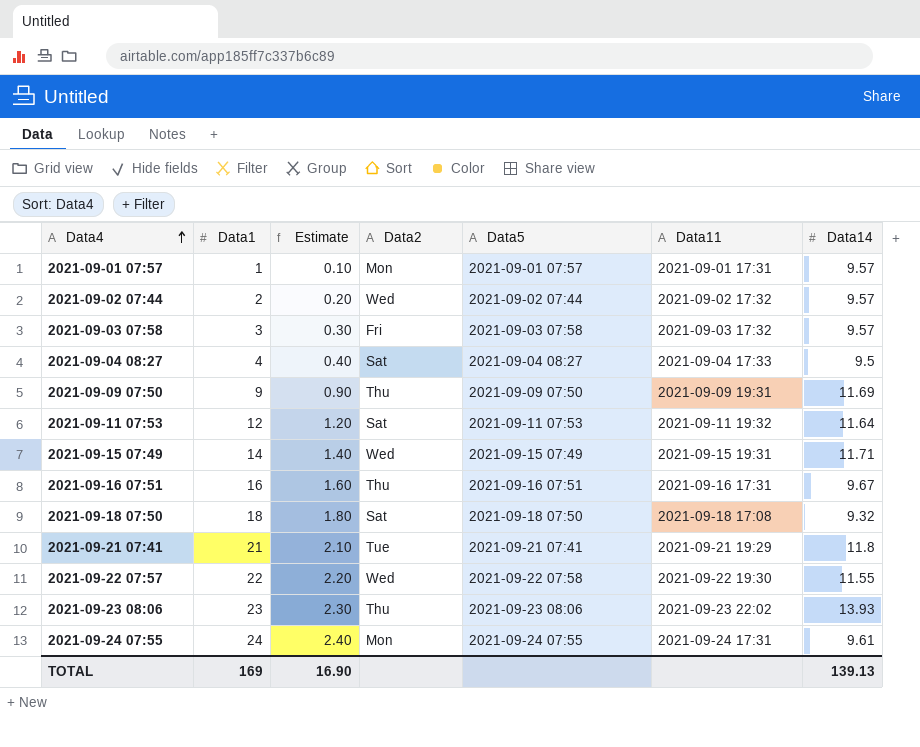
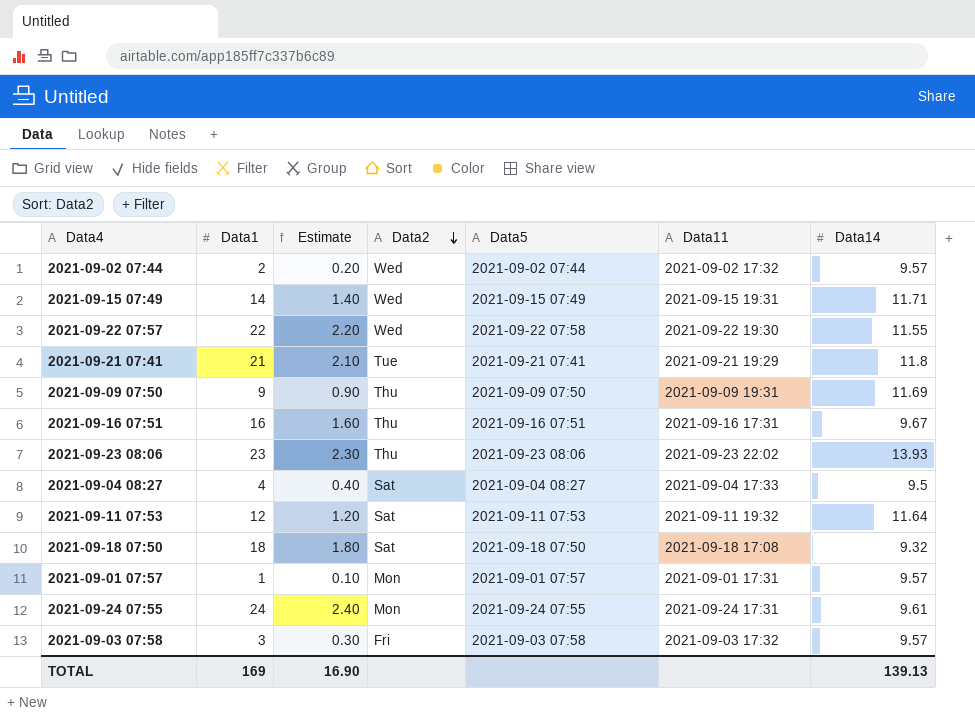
row order: Data4 ascending -> Data2 descending

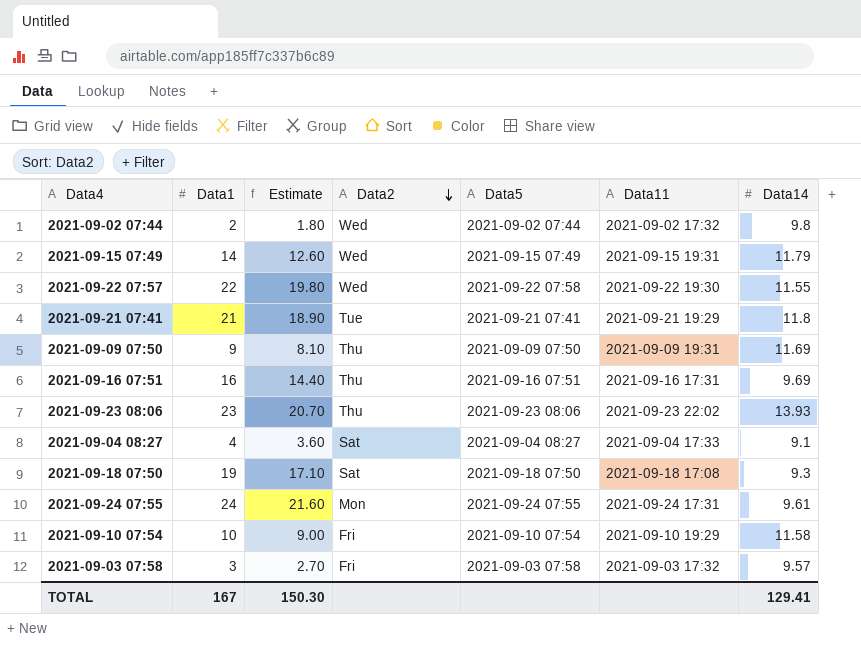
column Estimate | formula: [Data1] * 0.1 -> [Data1] * 0.9
row 2021-09-11 07:53: 12 | 1.20 | Sat | 2021-09-11 07:53 | 2021-09-11 19:32 | 11.64 -> none
row 2021-09-01 07:57: 1 | 0.10 | Mon | 2021-09-01 07:57 | 2021-09-01 17:31 | 9.57 -> none
2021-09-02 07:44 | Data14: 9.57 -> 9.8
2021-09-15 07:49 | Data14: 11.71 -> 11.79
2021-09-16 07:51 | Data14: 9.67 -> 9.69
2021-09-04 08:27 | Data14: 9.5 -> 9.1
2021-09-18 07:50 | Data1: 18 -> 19
2021-09-18 07:50 | Data14: 9.32 -> 9.3
row 2021-09-10 07:54: none -> 10 | 9.00 | Fri | 2021-09-10 07:54 | 2021-09-10 19:29 | 11.58
TOTAL | Data1: 169 -> 167
TOTAL | Estimate: 16.90 -> 150.30
TOTAL | Data14: 139.13 -> 129.41

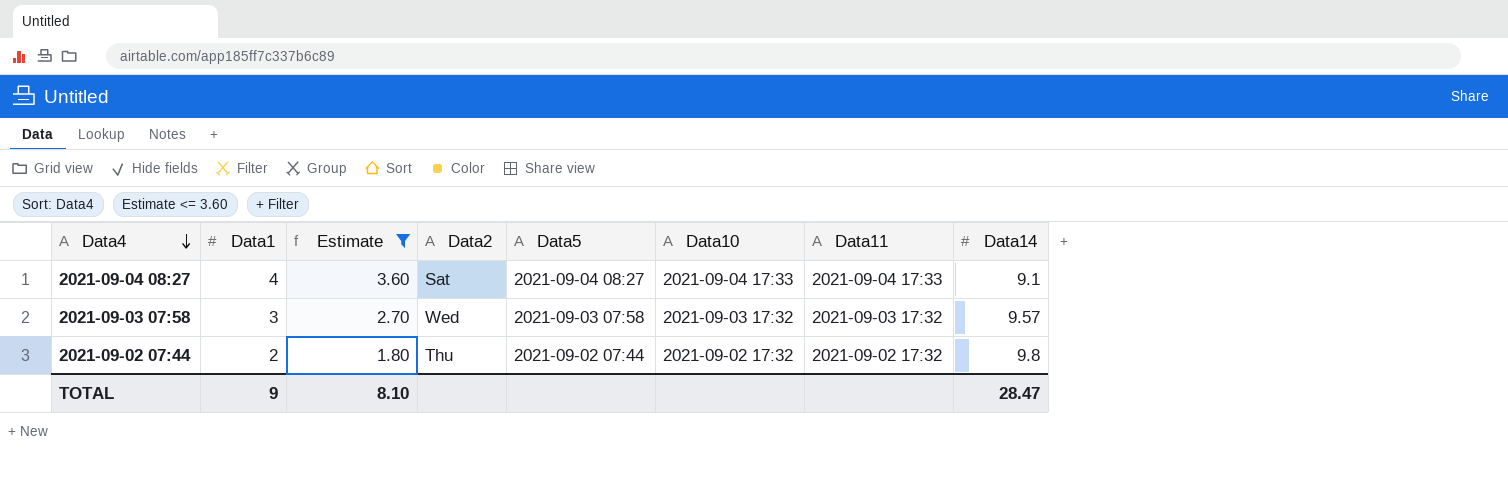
filter: none -> Estimate <= 3.60
row order: Data2 descending -> Data4 descending
column Data10 | position: none -> 6
2021-09-03 07:58 | Data2: Fri -> Wed
2021-09-02 07:44 | Data2: Wed -> Thu
TOTAL | Data1: 167 -> 9
TOTAL | Estimate: 150.30 -> 8.10
TOTAL | Data14: 129.41 -> 28.47

